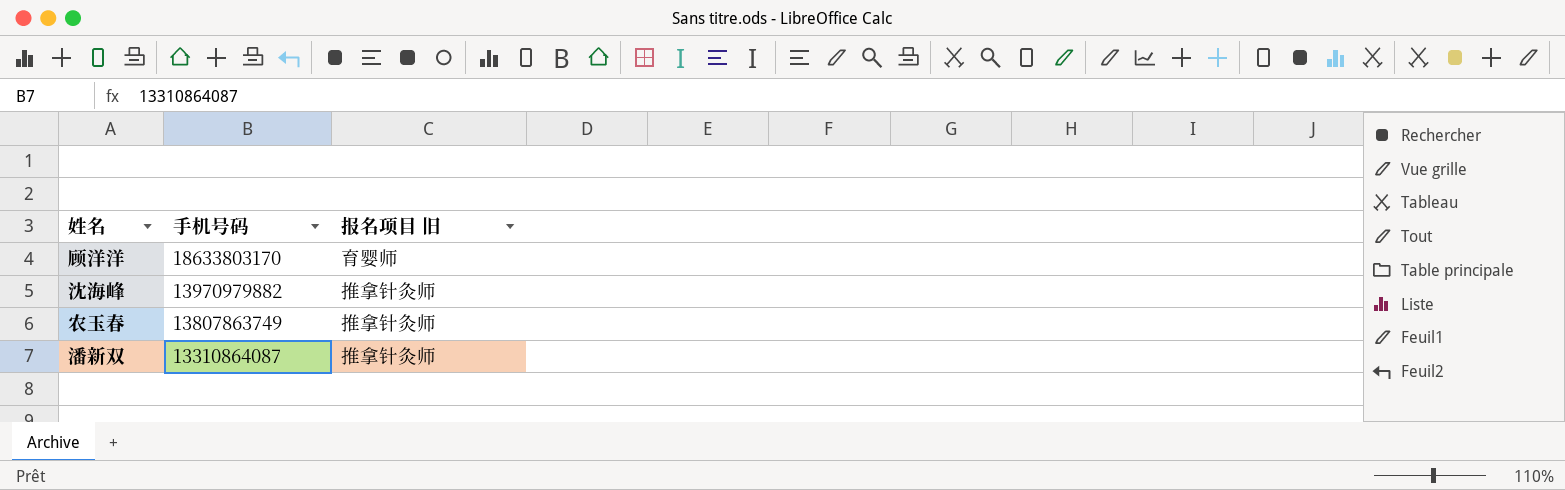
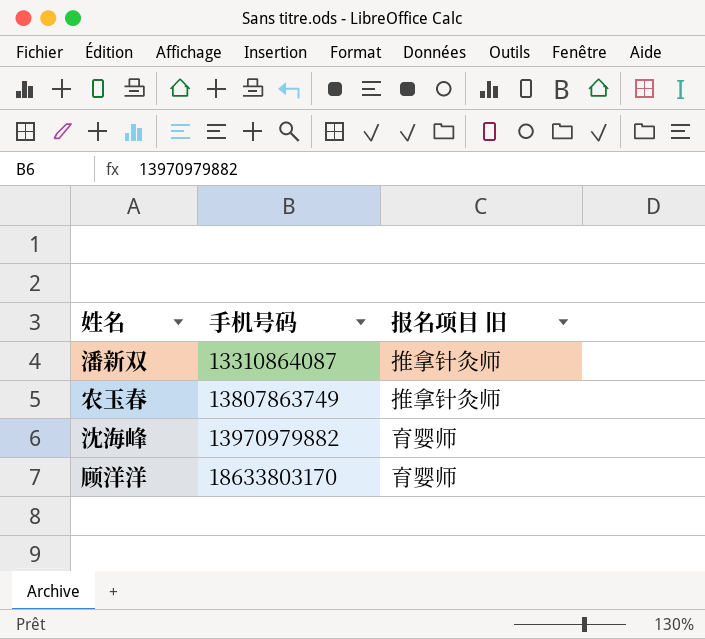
row order: 手机号码 descending -> 手机号码 ascending
沈海峰 | 报名项目 旧: 推拿针灸师 -> 育婴师

